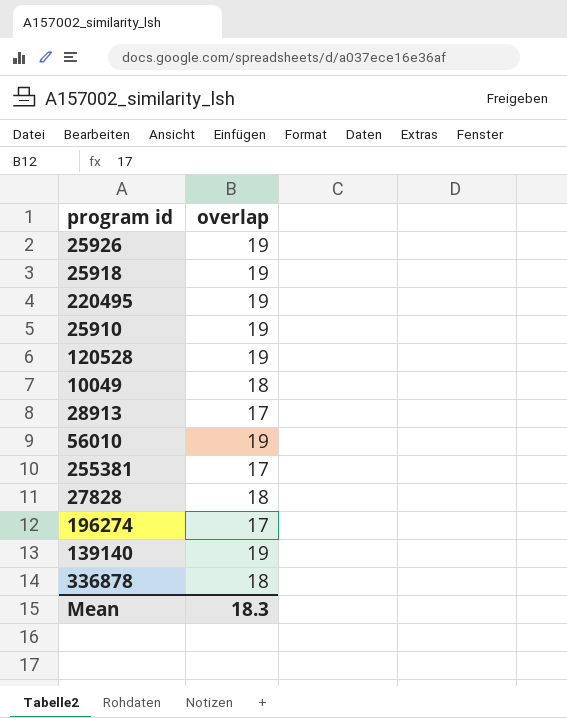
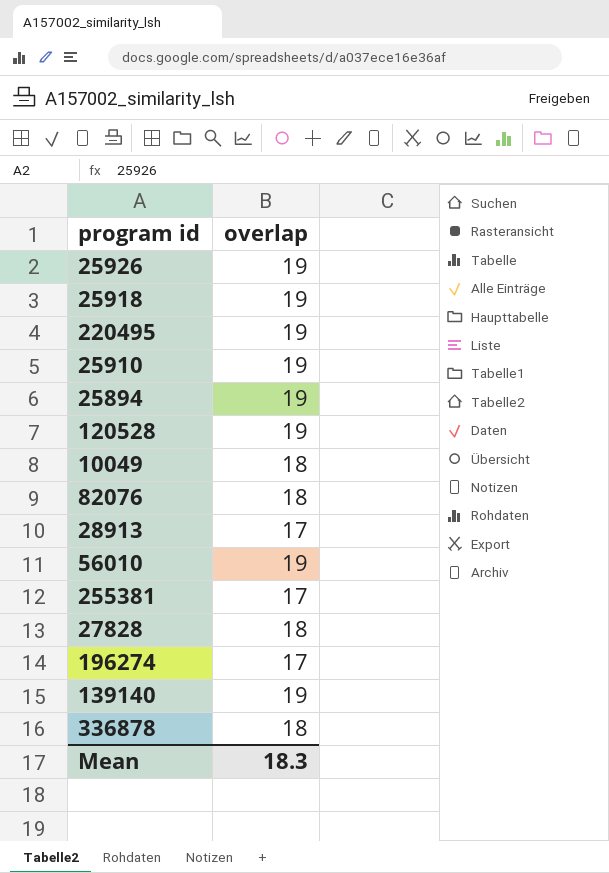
row 25894: none -> 19
row 82076: none -> 18

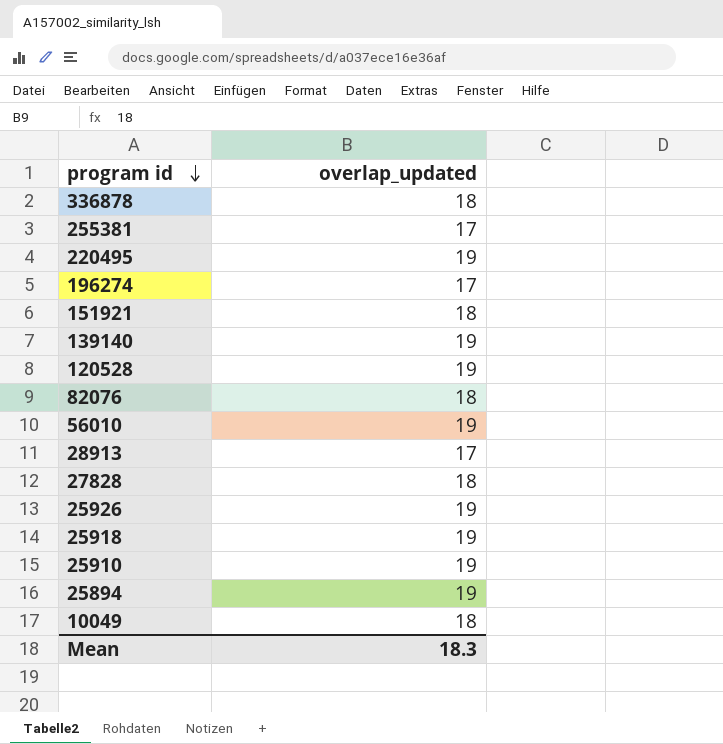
row order: none -> program id descending
column name: overlap -> overlap_updated
row 151921: none -> 18

